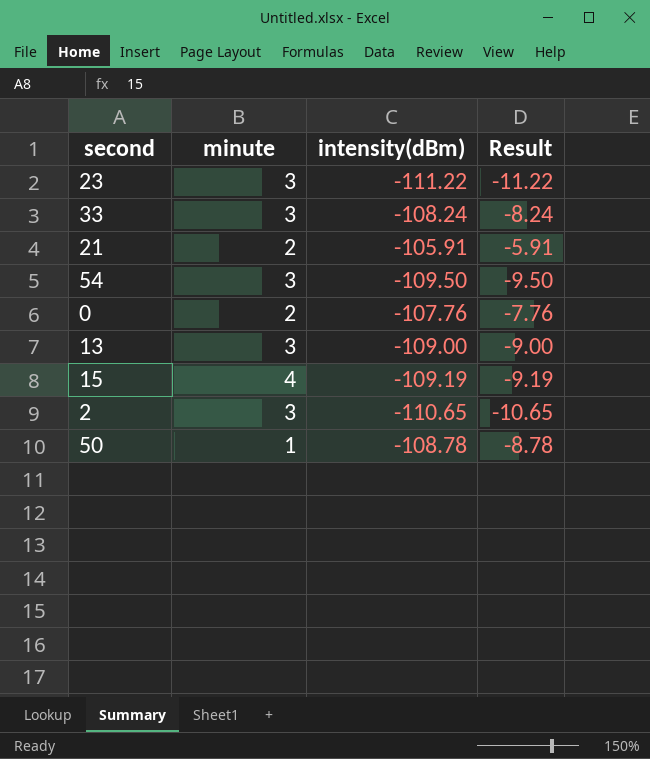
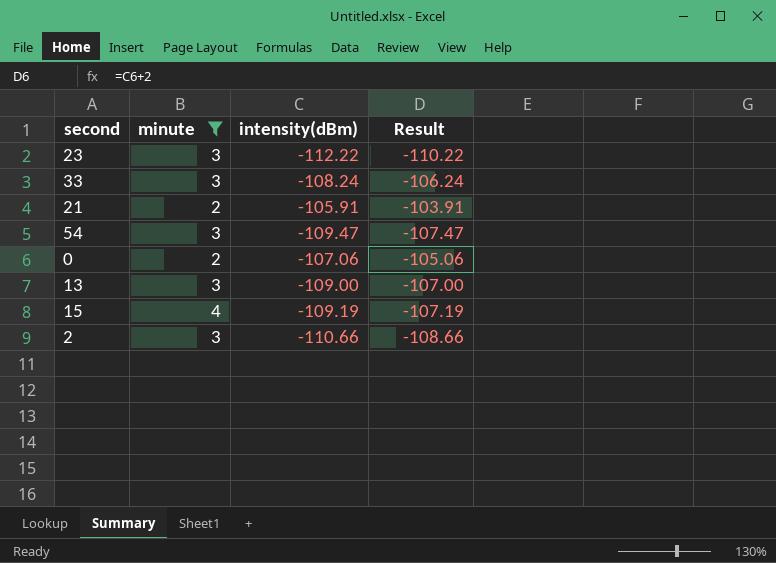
filter: none -> minute != 1
column Result | formula: [intensity(dBm)] + 100 -> [intensity(dBm)] + 2
23 | intensity(dBm): -111.22 -> -112.22
54 | intensity(dBm): -109.50 -> -109.47
0 | intensity(dBm): -107.76 -> -107.06
2 | intensity(dBm): -110.65 -> -110.66

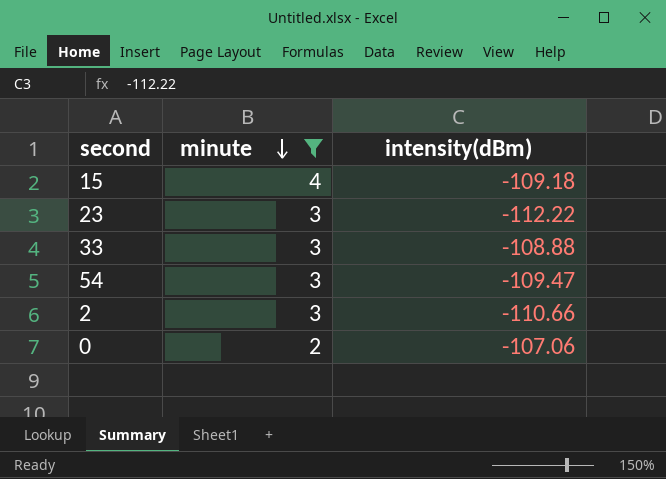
row order: none -> minute descending
column Result | formula: [intensity(dBm)] + 2 -> none
row 21: 2 | -105.91 | -103.91 -> none
row 13: 3 | -109.00 | -107.00 -> none
15 | intensity(dBm): -109.19 -> -109.18
33 | intensity(dBm): -108.24 -> -108.88

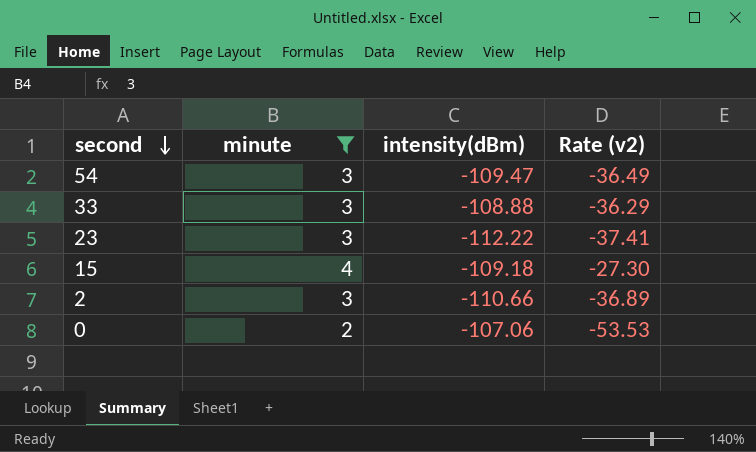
row order: minute descending -> second descending
column Rate (v2) | formula: none -> [intensity(dBm)] / [minute]

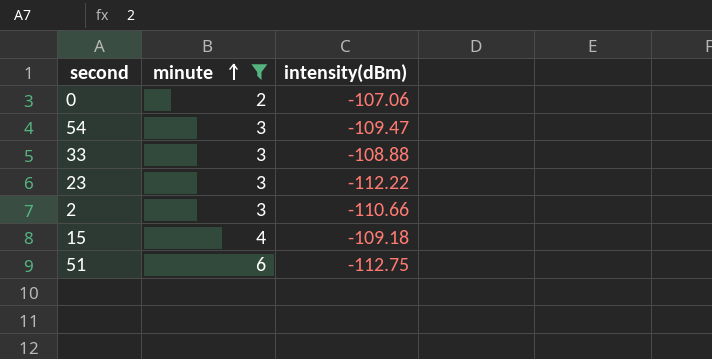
row order: second descending -> minute ascending
column Rate (v2) | formula: [intensity(dBm)] / [minute] -> none
row 51: none -> 6 | -112.75

